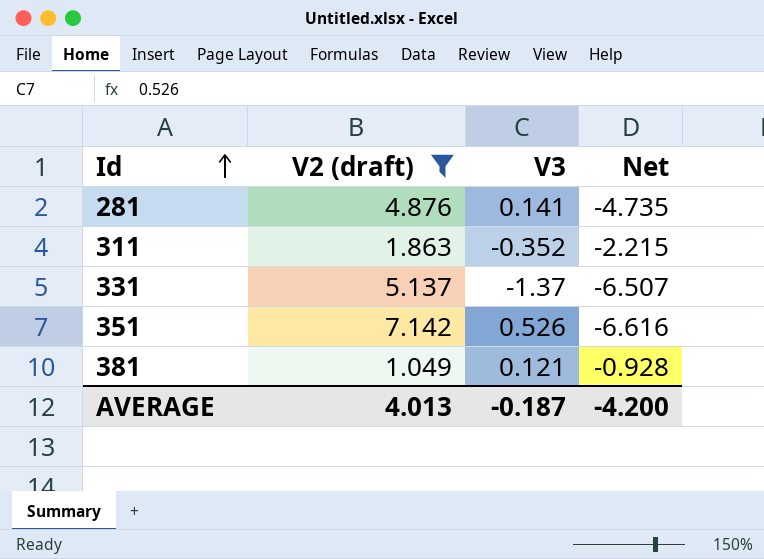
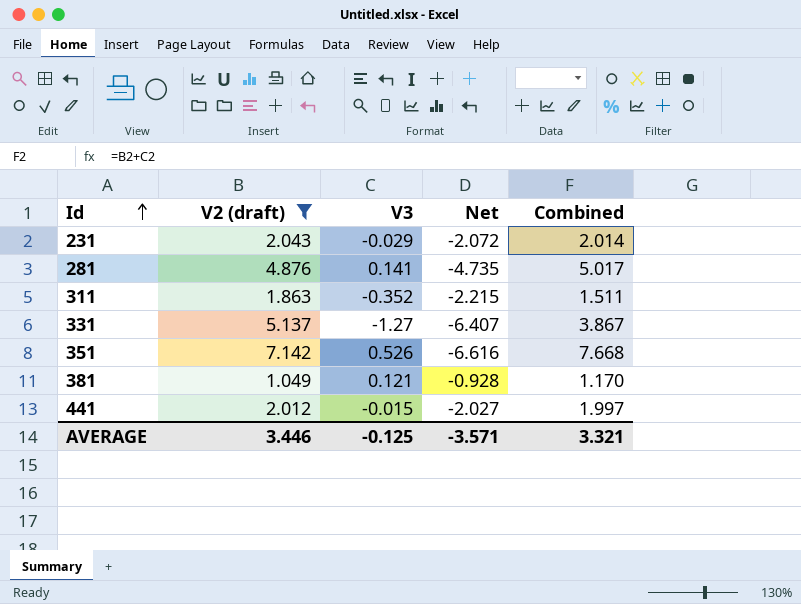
column Combined | formula: none -> [V2 (draft)] + [V3]
row 231: none -> 2.043 | -0.029 | -2.072 | 2.014
331 | V3: -1.37 -> -1.27
331 | Net: -6.507 -> -6.407
row 441: none -> 2.012 | -0.015 | -2.027 | 1.997
AVERAGE | V2 (draft): 4.013 -> 3.446
AVERAGE | V3: -0.187 -> -0.125
AVERAGE | Net: -4.200 -> -3.571

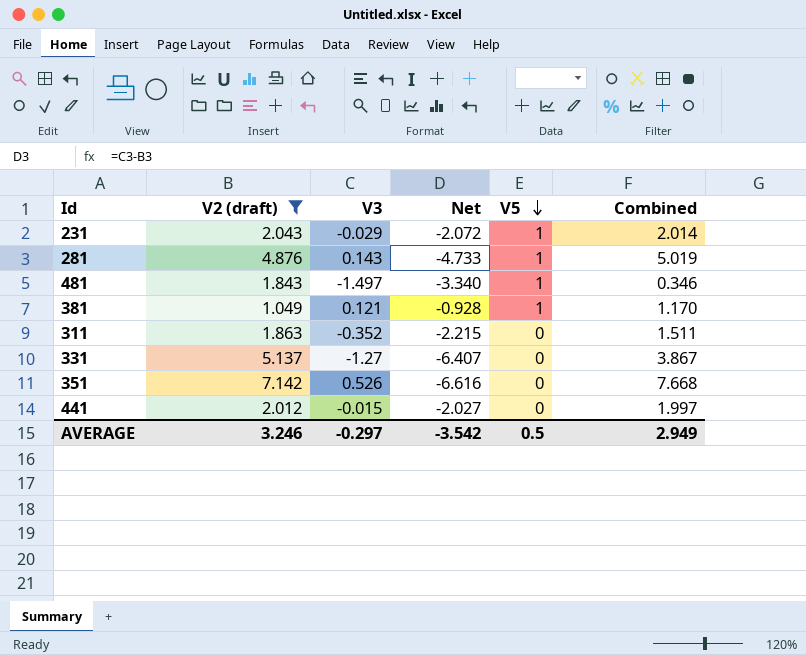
row order: Id ascending -> V5 descending
column V5 | position: none -> 5
281 | V3: 0.141 -> 0.143
281 | Net: -4.735 -> -4.733
281 | Combined: 5.017 -> 5.019
row 481: none -> 1.843 | -1.497 | -3.340 | 1 | 0.346
AVERAGE | V2 (draft): 3.446 -> 3.246
AVERAGE | V3: -0.125 -> -0.297
AVERAGE | Net: -3.571 -> -3.542
AVERAGE | Combined: 3.321 -> 2.949

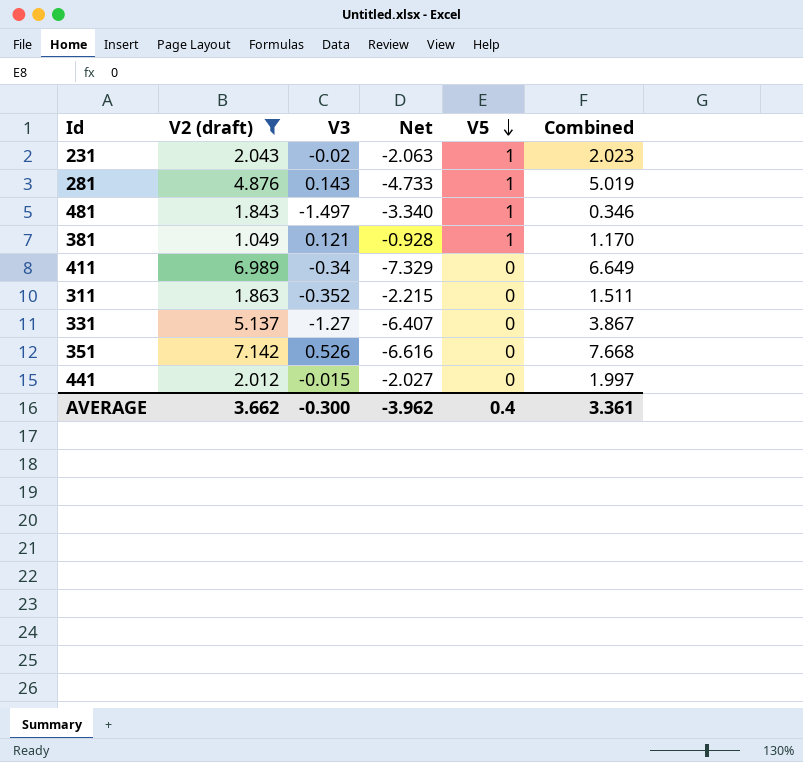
231 | V3: -0.029 -> -0.02
231 | Net: -2.072 -> -2.063
231 | Combined: 2.014 -> 2.023
row 411: none -> 6.989 | -0.34 | -7.329 | 0 | 6.649
AVERAGE | V2 (draft): 3.246 -> 3.662
AVERAGE | V3: -0.297 -> -0.300
AVERAGE | Net: -3.542 -> -3.962
AVERAGE | V5: 0.5 -> 0.4
AVERAGE | Combined: 2.949 -> 3.361

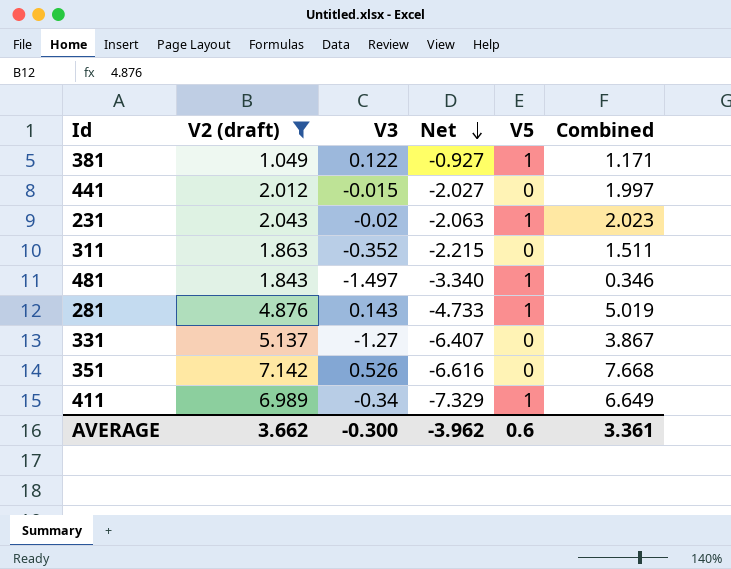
row order: V5 descending -> Net descending
381 | V3: 0.121 -> 0.122
381 | Net: -0.928 -> -0.927
381 | Combined: 1.170 -> 1.171
411 | V5: 0 -> 1
AVERAGE | V5: 0.4 -> 0.6

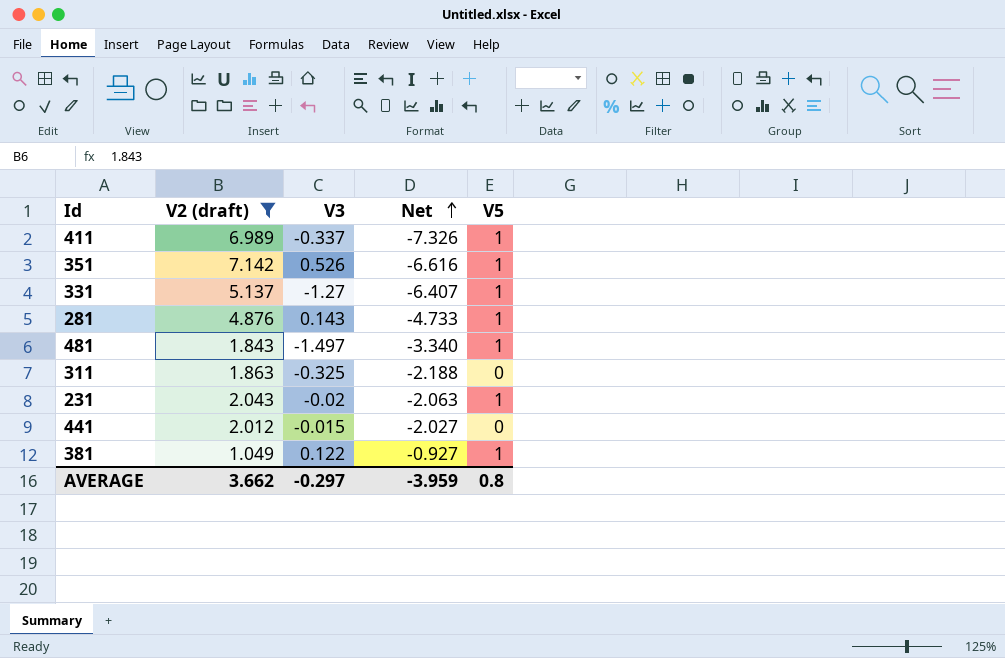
row order: Net descending -> Net ascending
column Combined | formula: [V2 (draft)] + [V3] -> none
411 | V3: -0.34 -> -0.337
411 | Net: -7.329 -> -7.326
351 | V5: 0 -> 1
331 | V5: 0 -> 1
311 | V3: -0.352 -> -0.325
311 | Net: -2.215 -> -2.188
AVERAGE | V3: -0.300 -> -0.297
AVERAGE | Net: -3.962 -> -3.959
AVERAGE | V5: 0.6 -> 0.8

